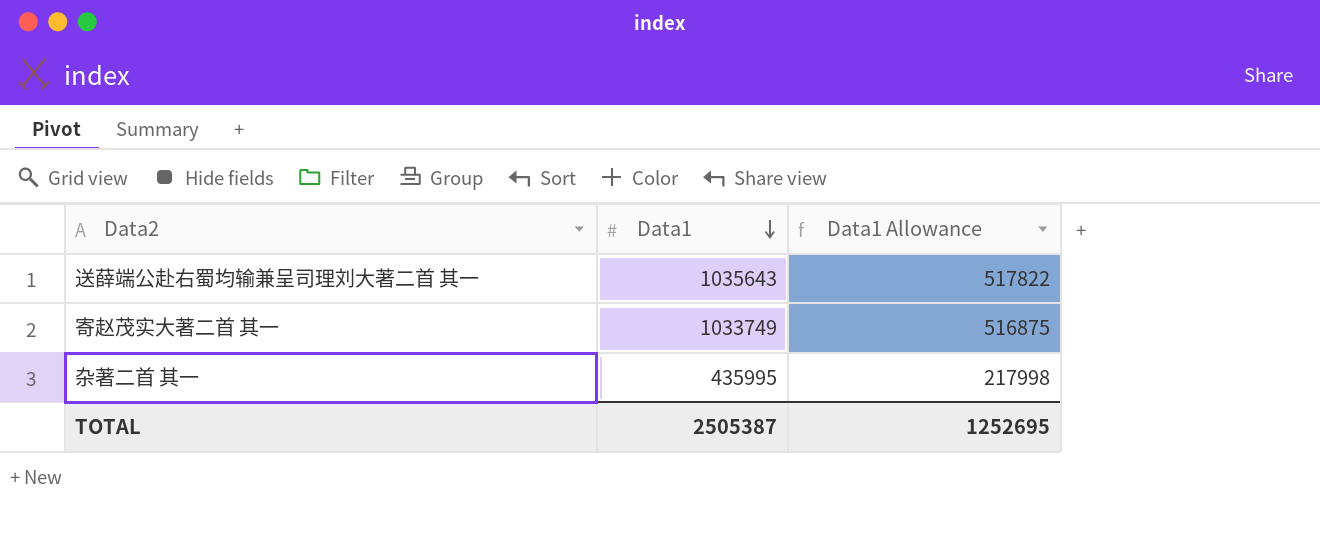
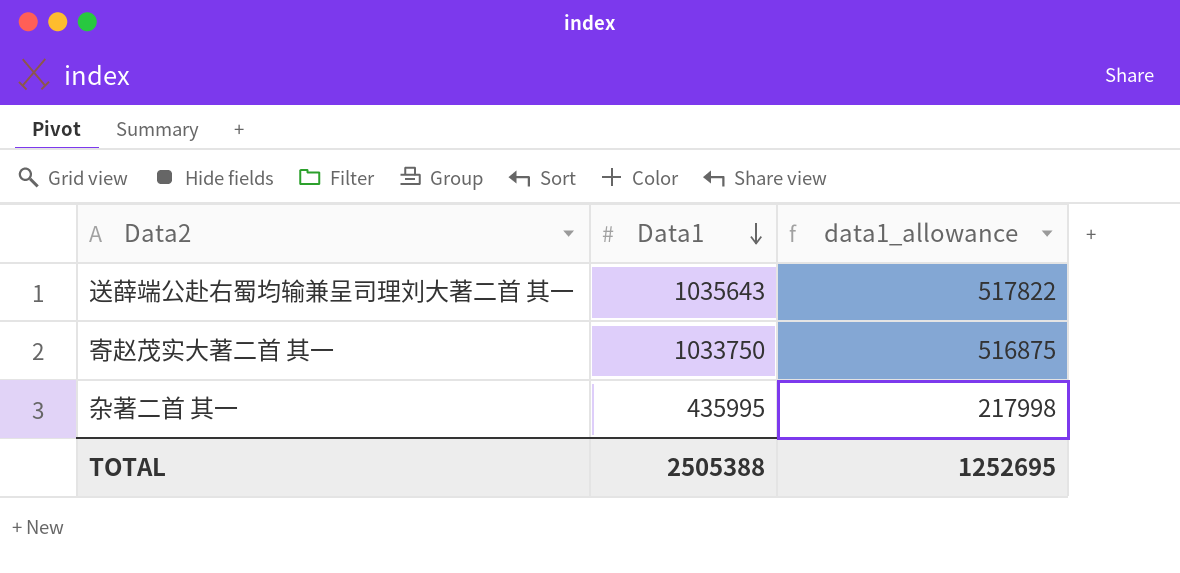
column name: Data1 Allowance -> data1_allowance
寄赵茂实大著二首 其一 | Data1: 1033749 -> 1033750
TOTAL | Data1: 2505387 -> 2505388

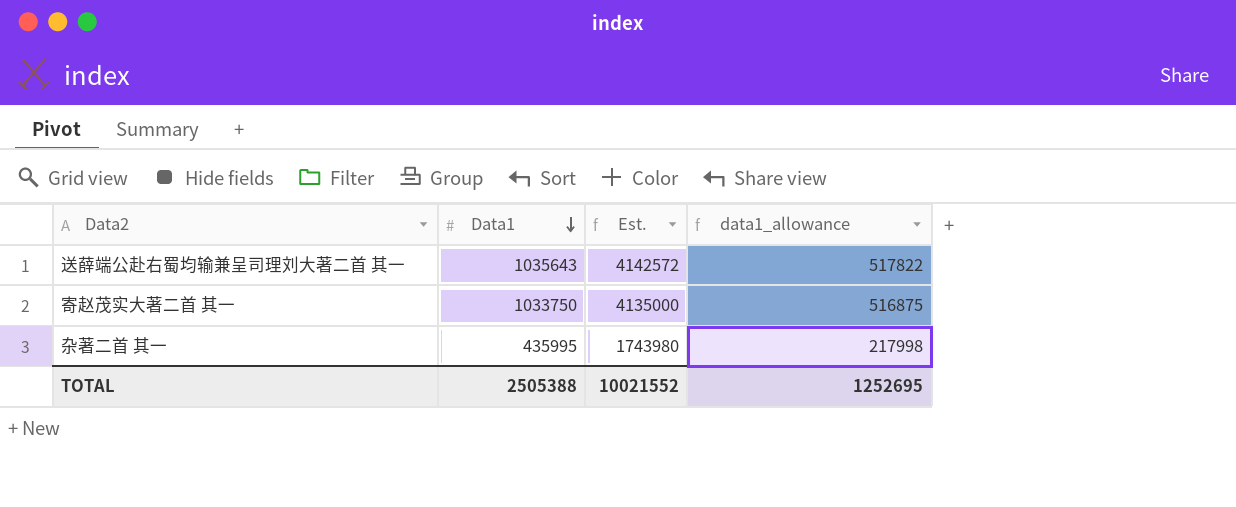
column Est. | formula: none -> [Data1] * 4

